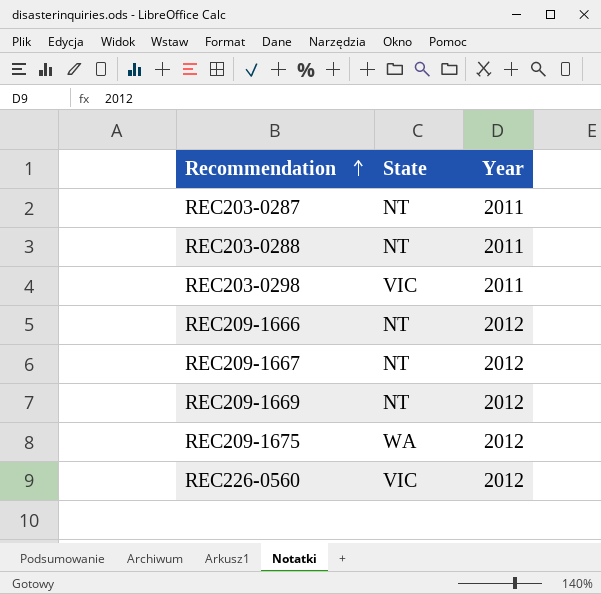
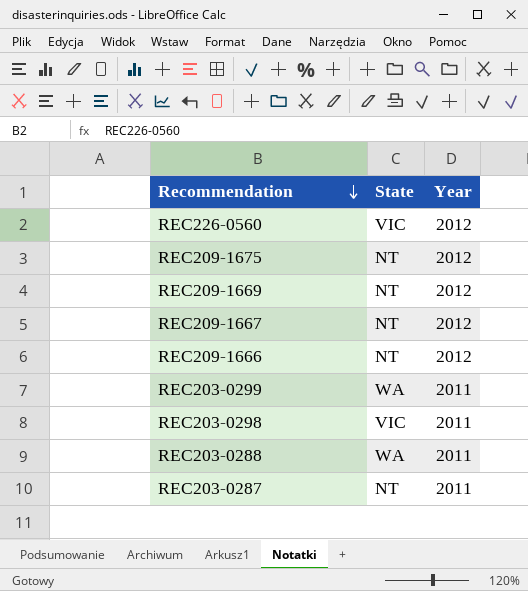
row order: Recommendation ascending -> Recommendation descending
REC209-1675 | State: WA -> NT
row REC203-0299: none -> WA | 2011
REC203-0288 | State: NT -> WA

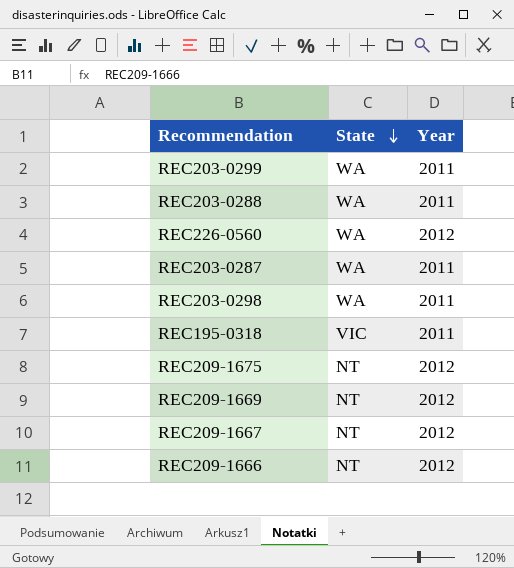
row order: Recommendation descending -> State descending
REC226-0560 | State: VIC -> WA
REC203-0287 | State: NT -> WA
REC203-0298 | State: VIC -> WA
row REC195-0318: none -> VIC | 2011

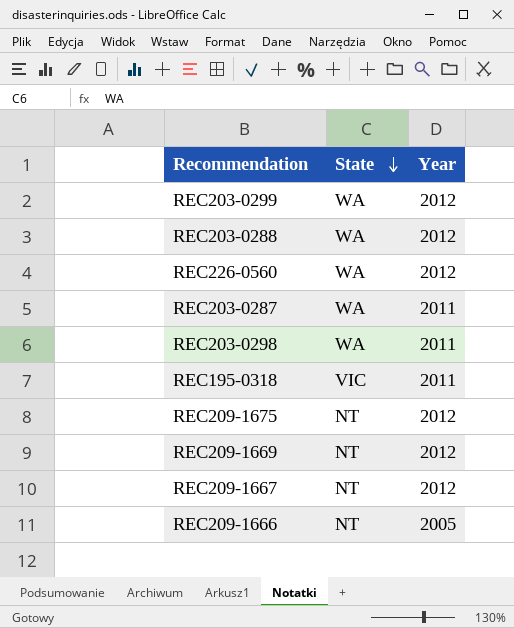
REC203-0299 | Year: 2011 -> 2012
REC203-0288 | Year: 2011 -> 2012
REC209-1666 | Year: 2012 -> 2005

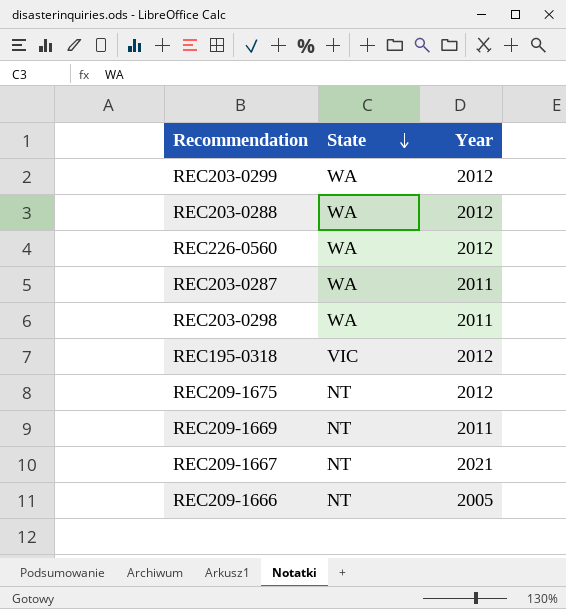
REC195-0318 | Year: 2011 -> 2012
REC209-1669 | Year: 2012 -> 2011
REC209-1667 | Year: 2012 -> 2021

